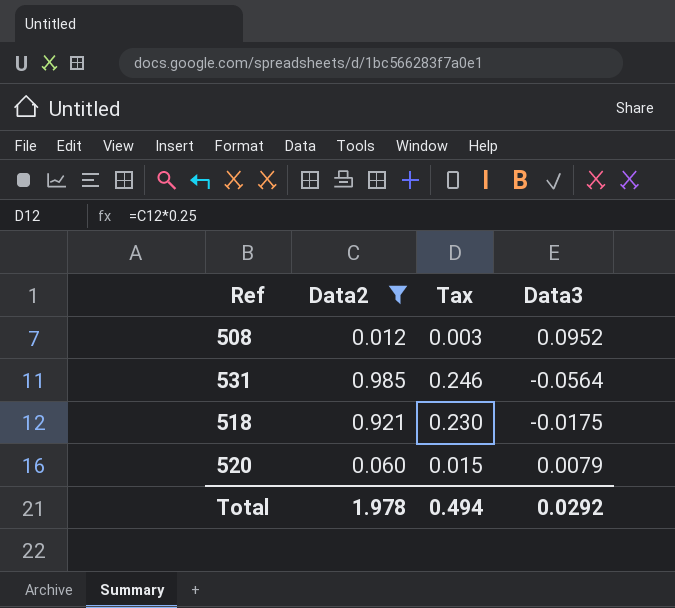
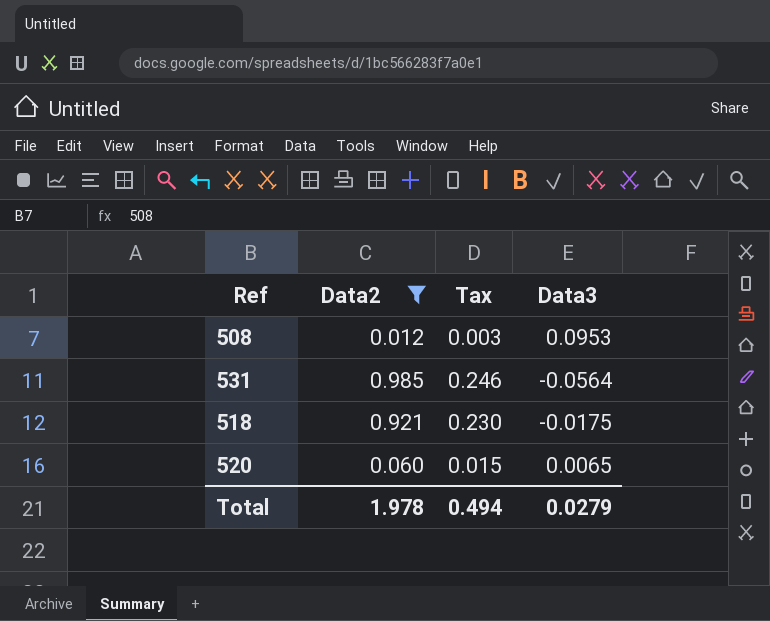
508 | Data3: 0.0952 -> 0.0953
520 | Data3: 0.0079 -> 0.0065
Total | Data3: 0.0292 -> 0.0279

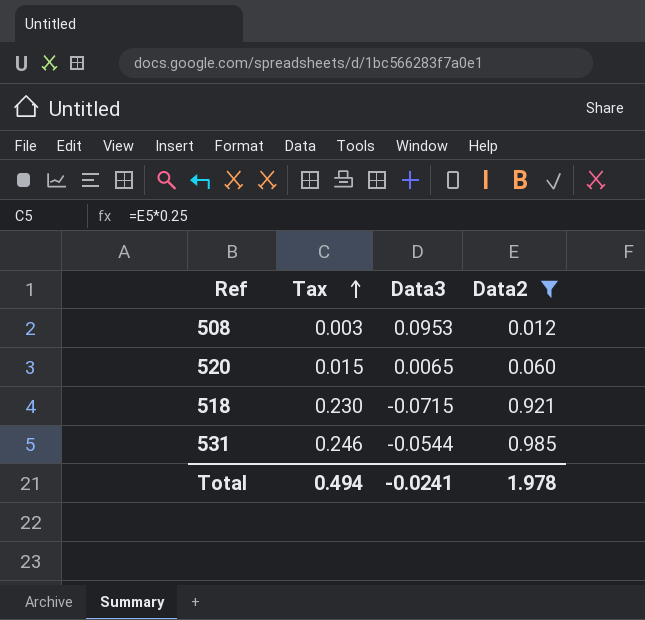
row order: none -> Tax ascending
column Data2 | position: 2 -> 4
518 | Data3: -0.0175 -> -0.0715
531 | Data3: -0.0564 -> -0.0544
Total | Data3: 0.0279 -> -0.0241

